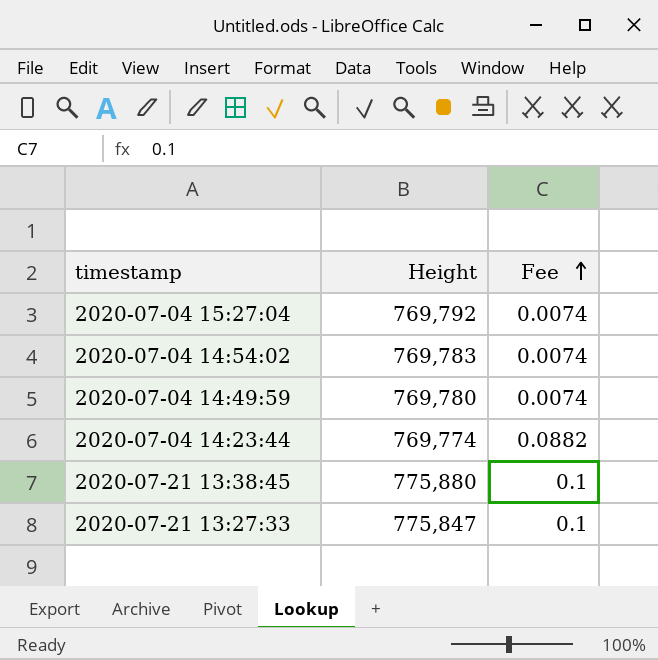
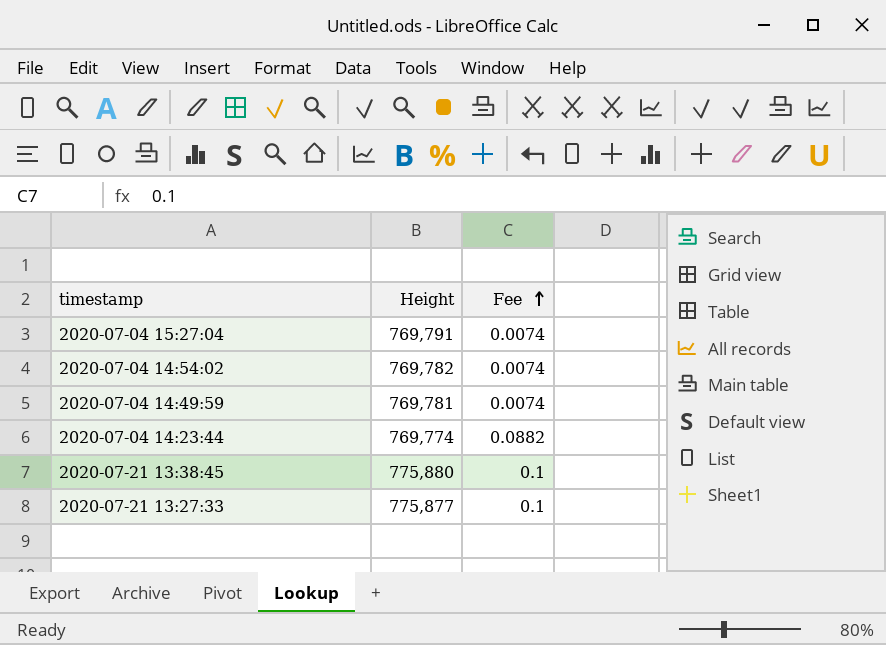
2020-07-04 15:27:04 | Height: 769,792 -> 769,791
2020-07-04 14:54:02 | Height: 769,783 -> 769,782
2020-07-04 14:49:59 | Height: 769,780 -> 769,781
2020-07-21 13:27:33 | Height: 775,847 -> 775,877

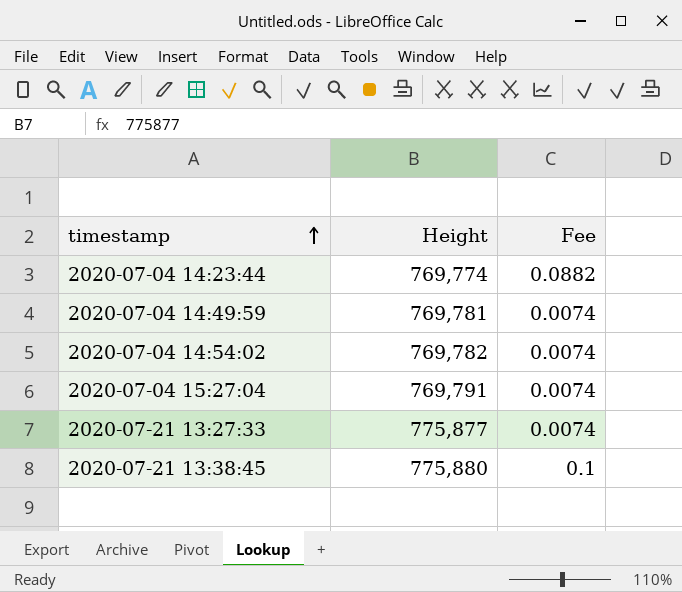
row order: Fee ascending -> timestamp ascending
2020-07-21 13:27:33 | Fee: 0.1 -> 0.0074

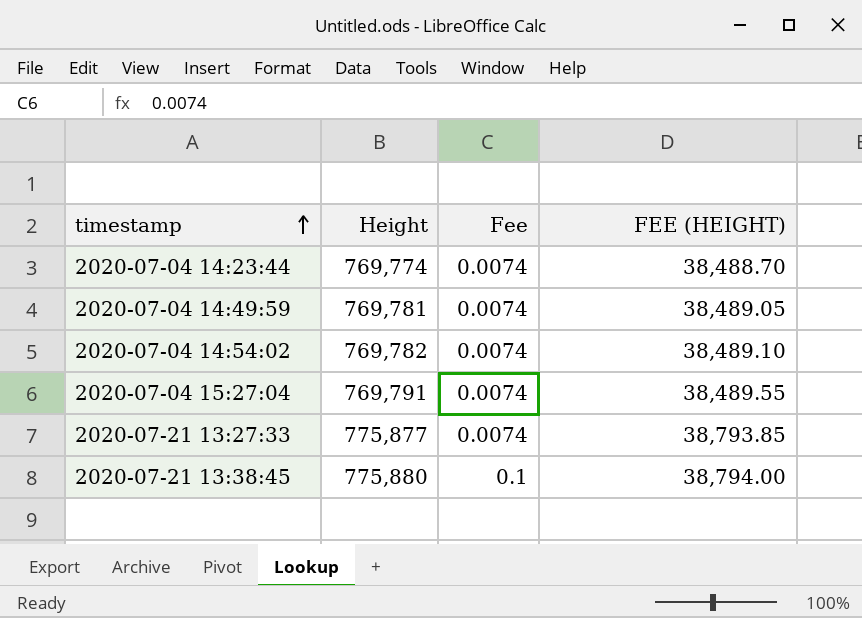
column FEE (HEIGHT) | formula: none -> [Height] * 0.05
2020-07-04 14:23:44 | Fee: 0.0882 -> 0.0074

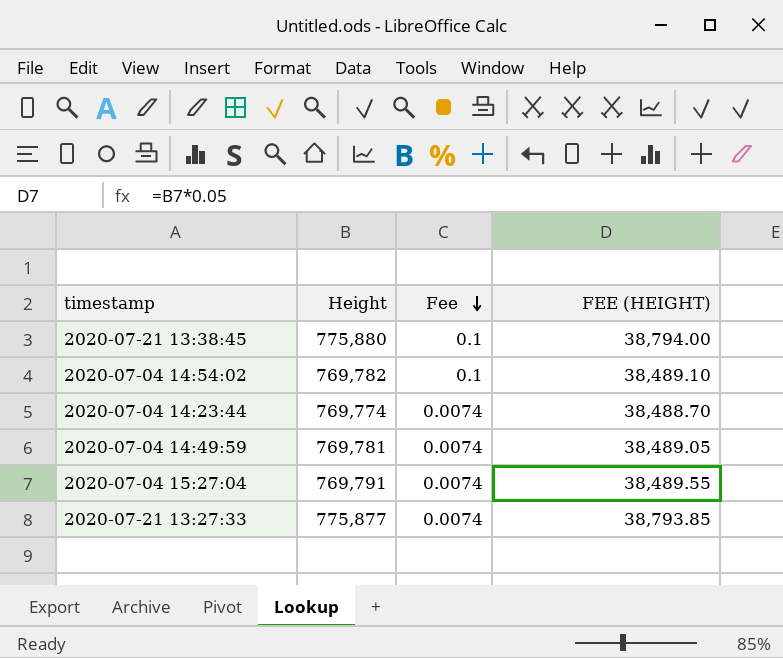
row order: timestamp ascending -> Fee descending
2020-07-04 14:54:02 | Fee: 0.0074 -> 0.1

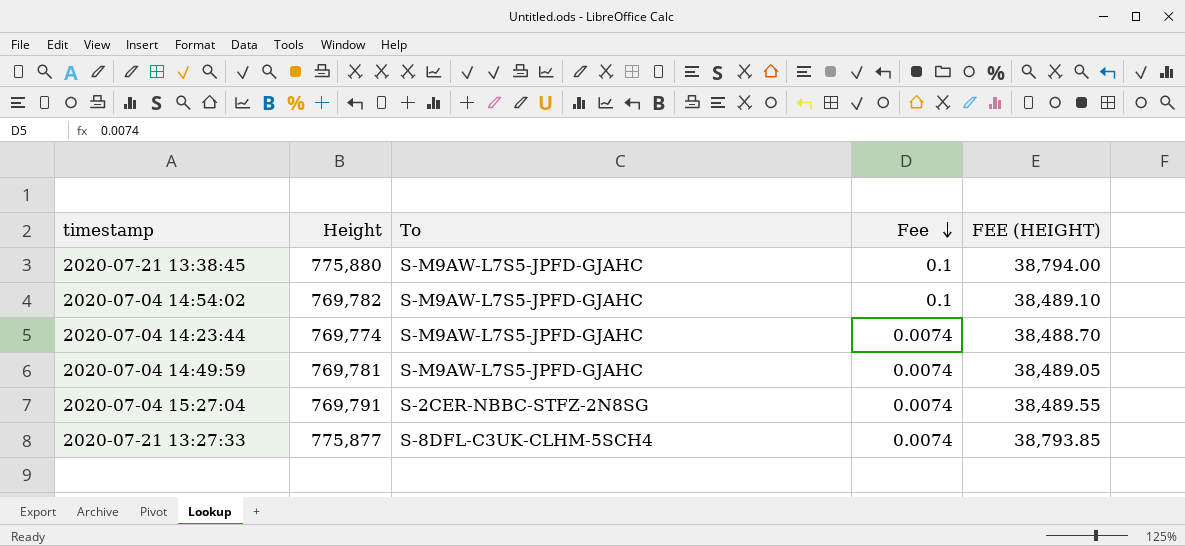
column To | position: none -> 3

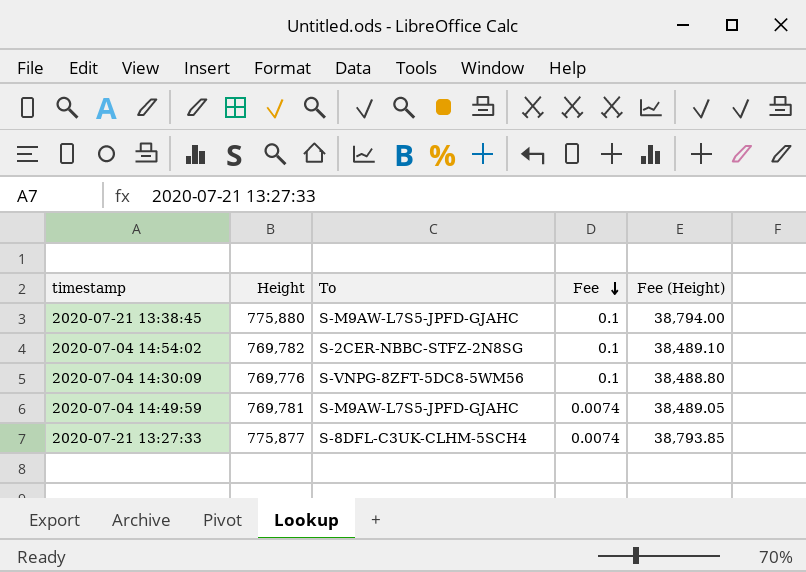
column name: FEE (HEIGHT) -> Fee (Height)
row 2020-07-04 14:23:44: 769,774 | S-M9AW-L7S5-JPFD-GJAHC | 0.0074 | 38,488.70 -> none
row 2020-07-04 15:27:04: 769,791 | S-2CER-NBBC-STFZ-2N8SG | 0.0074 | 38,489.55 -> none
2020-07-04 14:54:02 | To: S-M9AW-L7S5-JPFD-GJAHC -> S-2CER-NBBC-STFZ-2N8SG
row 2020-07-04 14:30:09: none -> 769,776 | S-VNPG-8ZFT-5DC8-5WM56 | 0.1 | 38,488.80

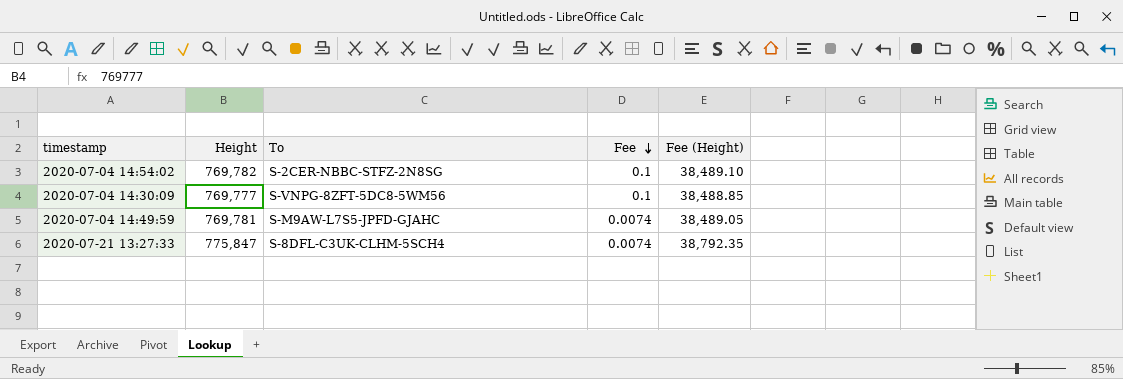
row 2020-07-21 13:38:45: 775,880 | S-M9AW-L7S5-JPFD-GJAHC | 0.1 | 38,794.00 -> none
2020-07-04 14:30:09 | Height: 769,776 -> 769,777
2020-07-04 14:30:09 | Fee (Height): 38,488.80 -> 38,488.85
2020-07-21 13:27:33 | Height: 775,877 -> 775,847
2020-07-21 13:27:33 | Fee (Height): 38,793.85 -> 38,792.35

